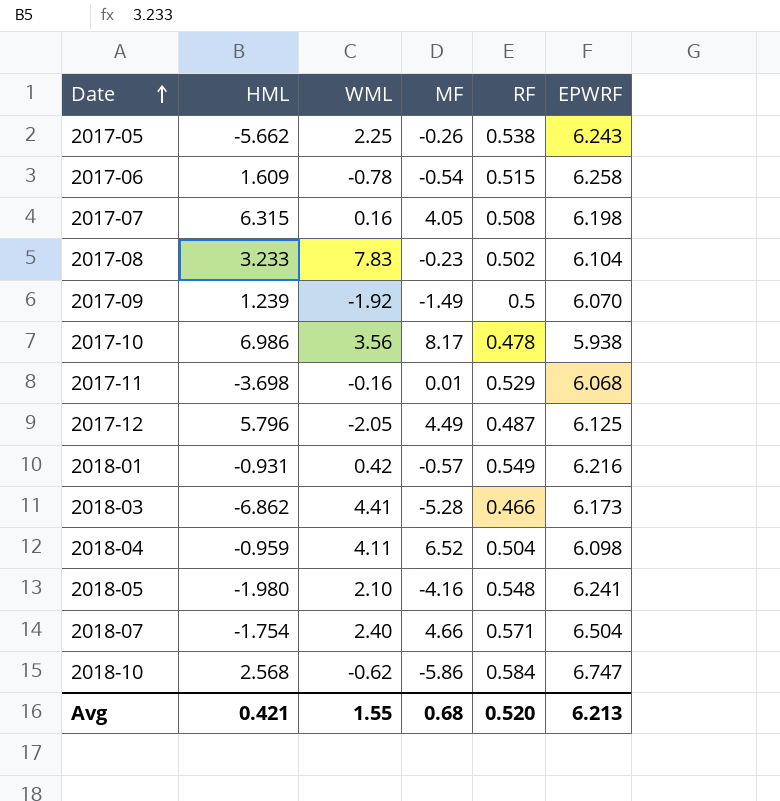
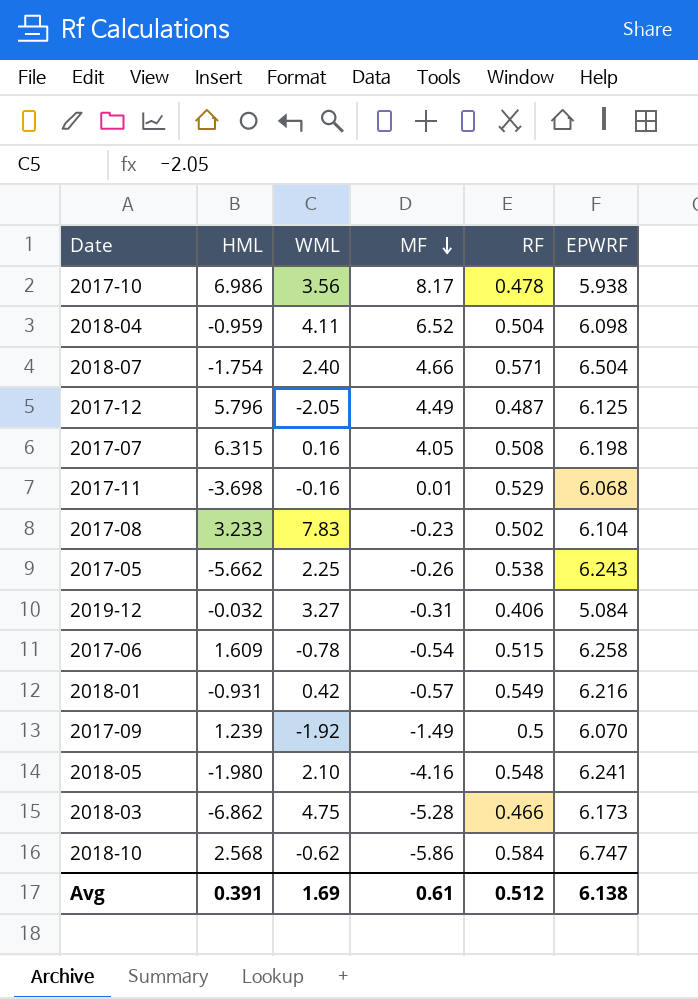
row order: Date ascending -> MF descending
row 2019-12: none -> -0.032 | 3.27 | -0.31 | 0.406 | 5.084
2018-03 | WML: 4.41 -> 4.75
Avg | HML: 0.421 -> 0.391
Avg | WML: 1.55 -> 1.69
Avg | MF: 0.68 -> 0.61
Avg | RF: 0.520 -> 0.512
Avg | EPWRF: 6.213 -> 6.138

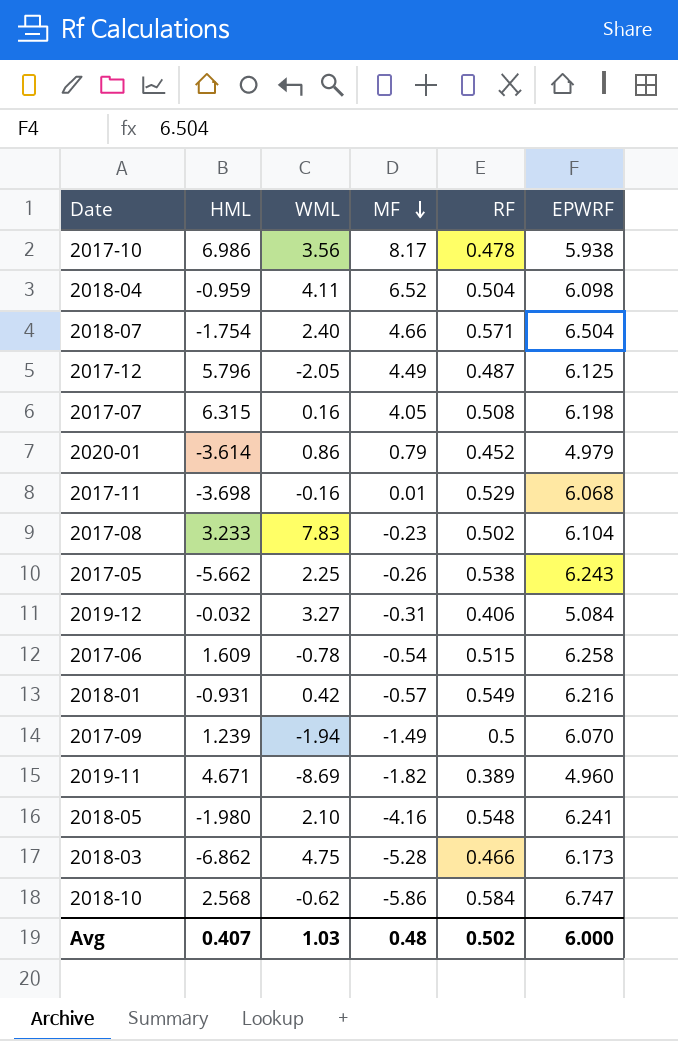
row 2020-01: none -> -3.614 | 0.86 | 0.79 | 0.452 | 4.979
2017-09 | WML: -1.92 -> -1.94
row 2019-11: none -> 4.671 | -8.69 | -1.82 | 0.389 | 4.960
Avg | HML: 0.391 -> 0.407
Avg | WML: 1.69 -> 1.03
Avg | MF: 0.61 -> 0.48
Avg | RF: 0.512 -> 0.502
Avg | EPWRF: 6.138 -> 6.000

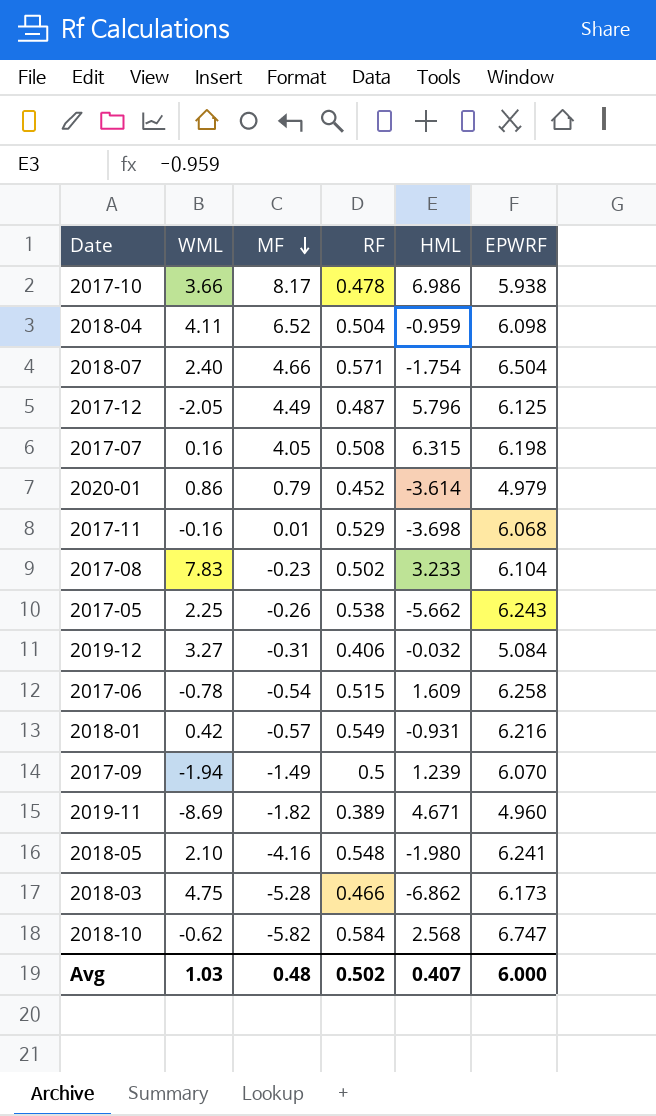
column HML | position: 2 -> 5
2017-10 | WML: 3.56 -> 3.66
2018-10 | MF: -5.86 -> -5.82

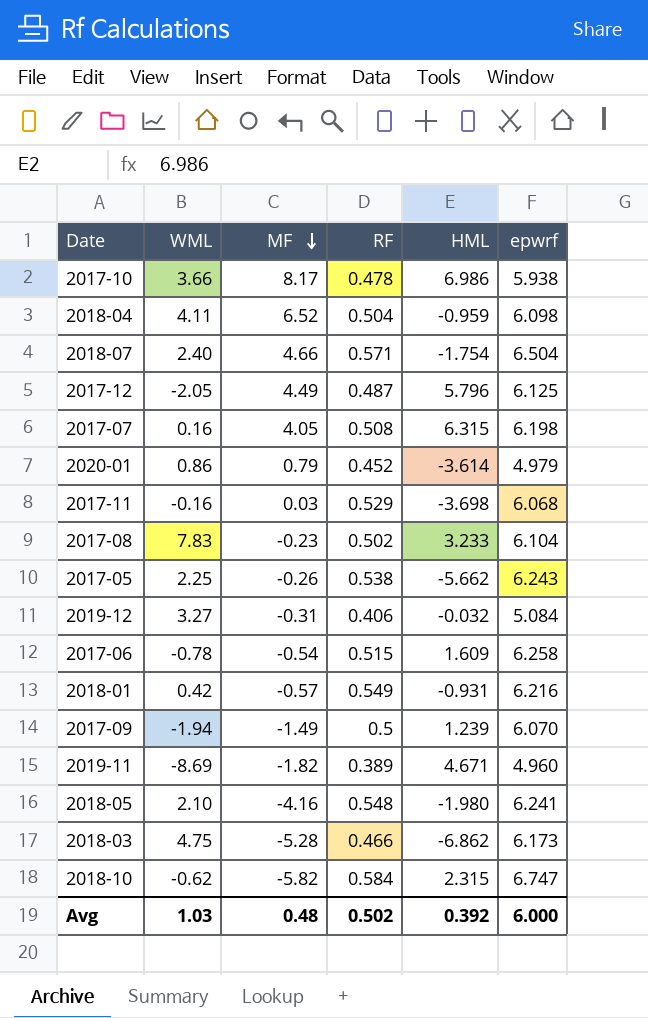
column name: EPWRF -> epwrf
2017-11 | MF: 0.01 -> 0.03
2018-10 | HML: 2.568 -> 2.315
Avg | HML: 0.407 -> 0.392

